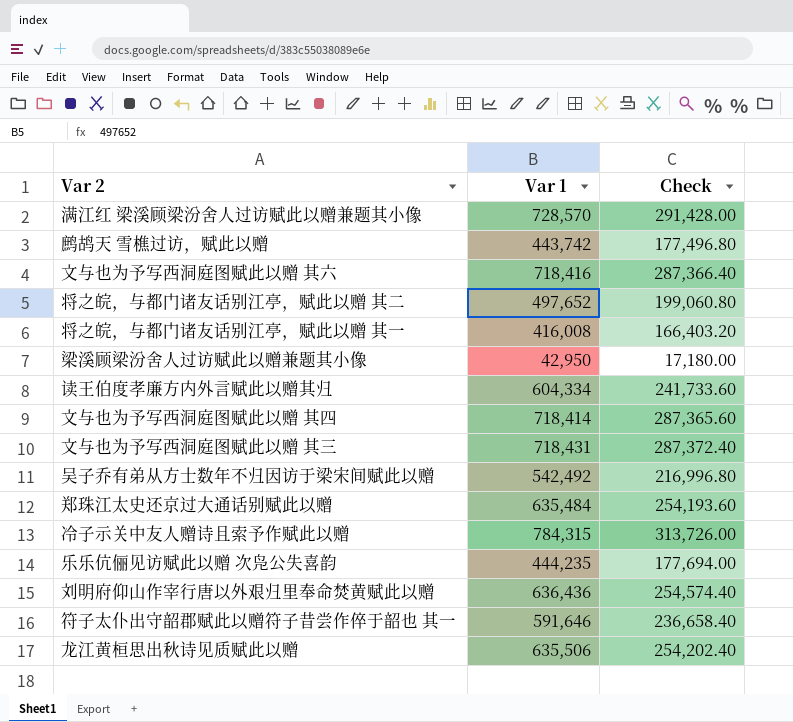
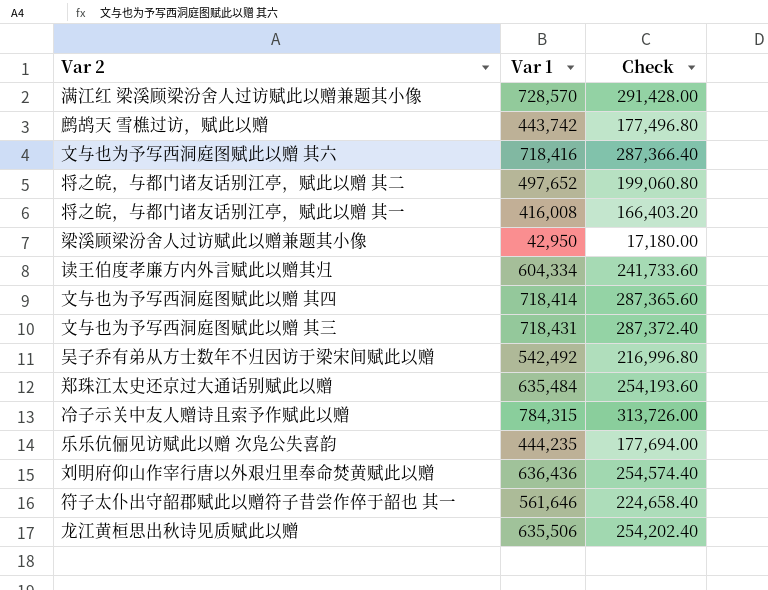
符子太仆出守韶郡赋此以赠符子昔尝作倅于韶也 其一 | Var 1: 591,646 -> 561,646
符子太仆出守韶郡赋此以赠符子昔尝作倅于韶也 其一 | Check: 236,658.40 -> 224,658.40

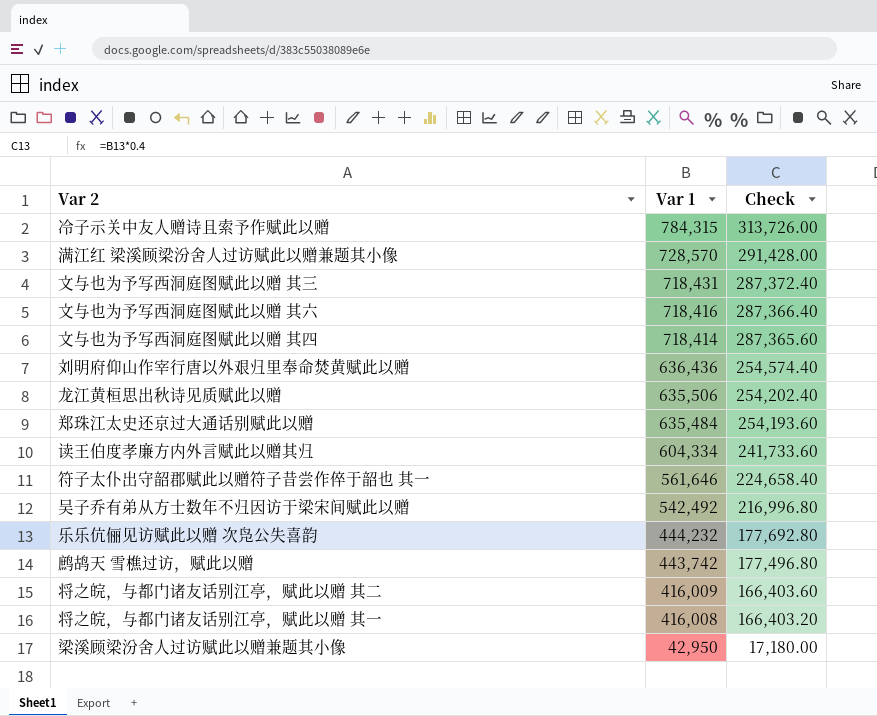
row order: none -> Var 1 descending
乐乐伉俪见访赋此以赠 次凫公失喜韵 | Var 1: 444,235 -> 444,232
乐乐伉俪见访赋此以赠 次凫公失喜韵 | Check: 177,694.00 -> 177,692.80
将之皖，与都门诸友话别江亭，赋此以赠 其二 | Var 1: 497,652 -> 416,009
将之皖，与都门诸友话别江亭，赋此以赠 其二 | Check: 199,060.80 -> 166,403.60

